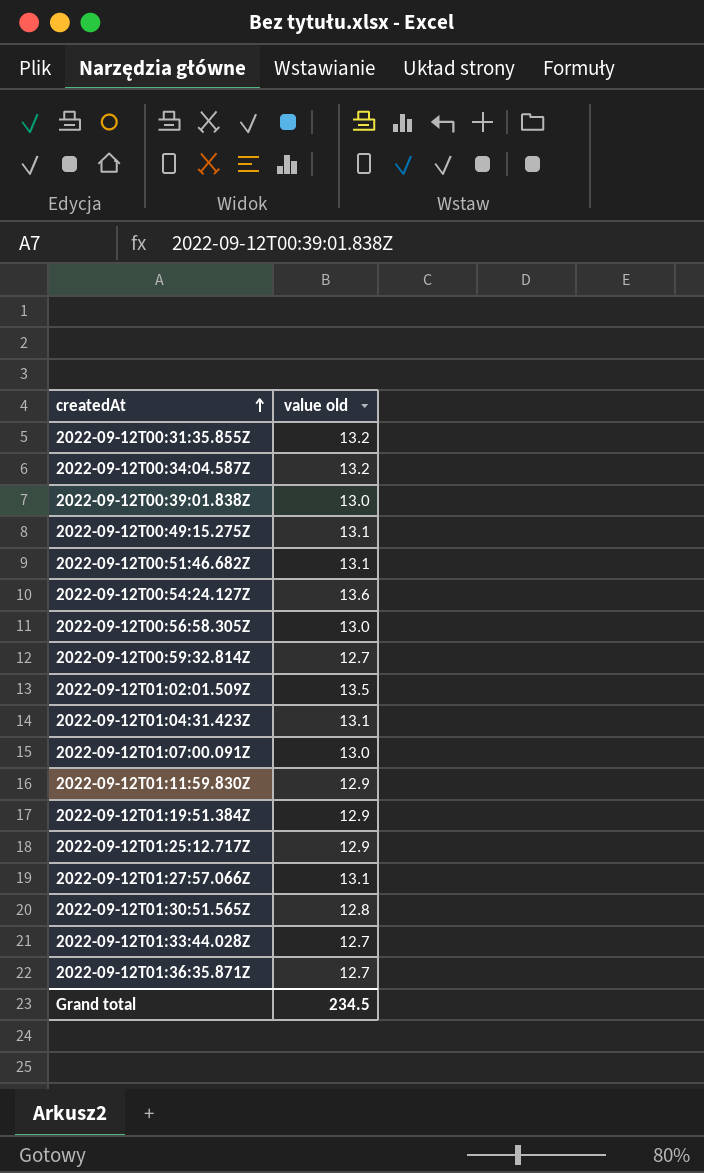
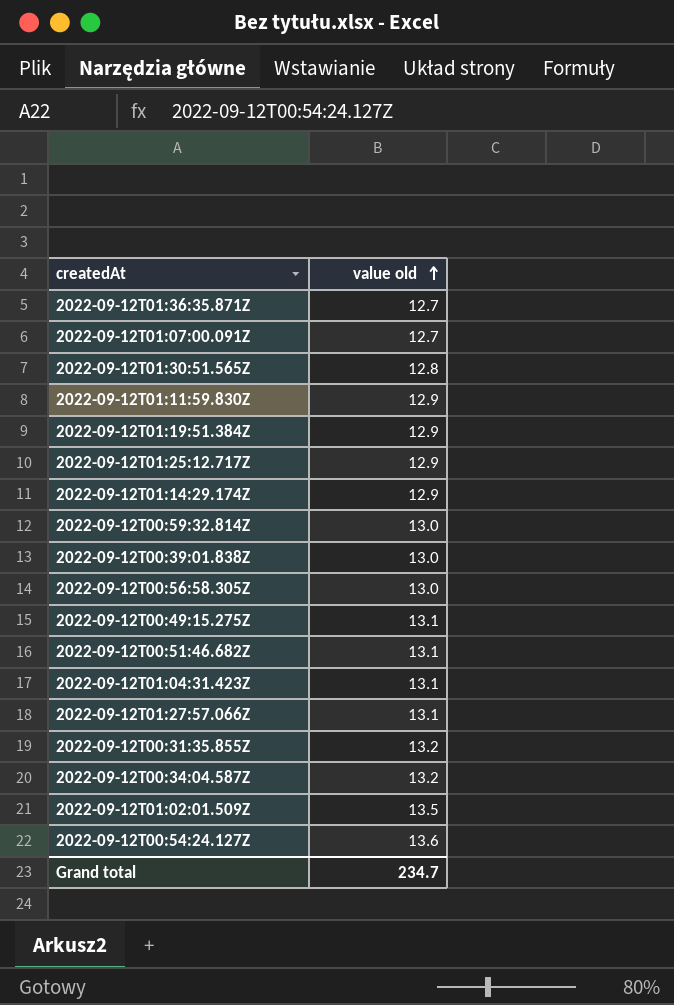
row order: createdAt ascending -> value old ascending
row 2022-09-12T01:33:44.028Z: 12.7 -> none
2022-09-12T01:07:00.091Z | value old: 13.0 -> 12.7
row 2022-09-12T01:14:29.174Z: none -> 12.9
2022-09-12T00:59:32.814Z | value old: 12.7 -> 13.0
Grand total | value old: 234.5 -> 234.7

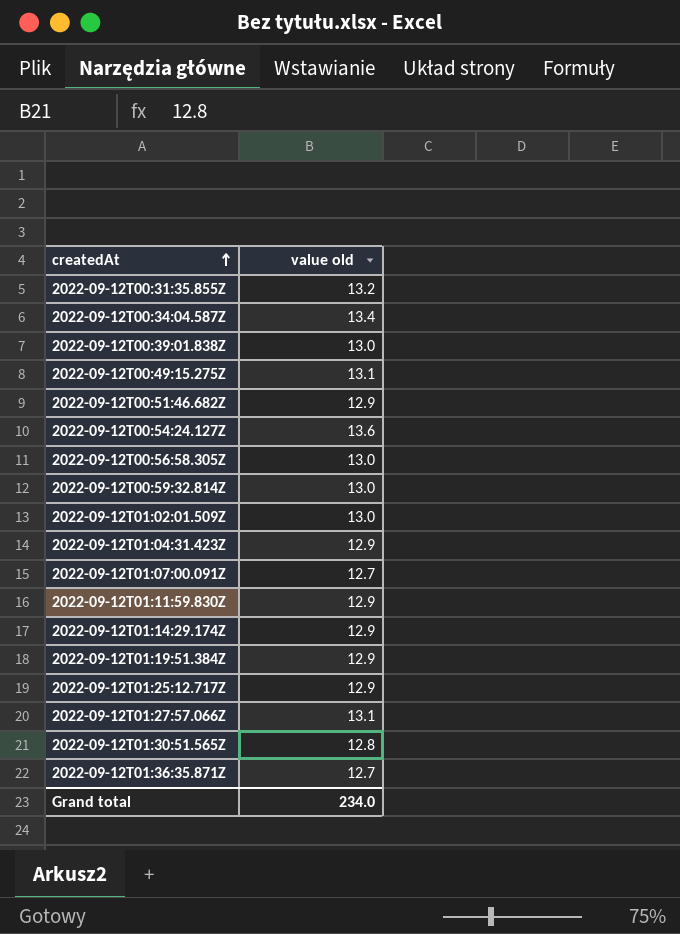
row order: value old ascending -> createdAt ascending
2022-09-12T00:34:04.587Z | value old: 13.2 -> 13.4
2022-09-12T00:51:46.682Z | value old: 13.1 -> 12.9
2022-09-12T01:02:01.509Z | value old: 13.5 -> 13.0
2022-09-12T01:04:31.423Z | value old: 13.1 -> 12.9
Grand total | value old: 234.7 -> 234.0

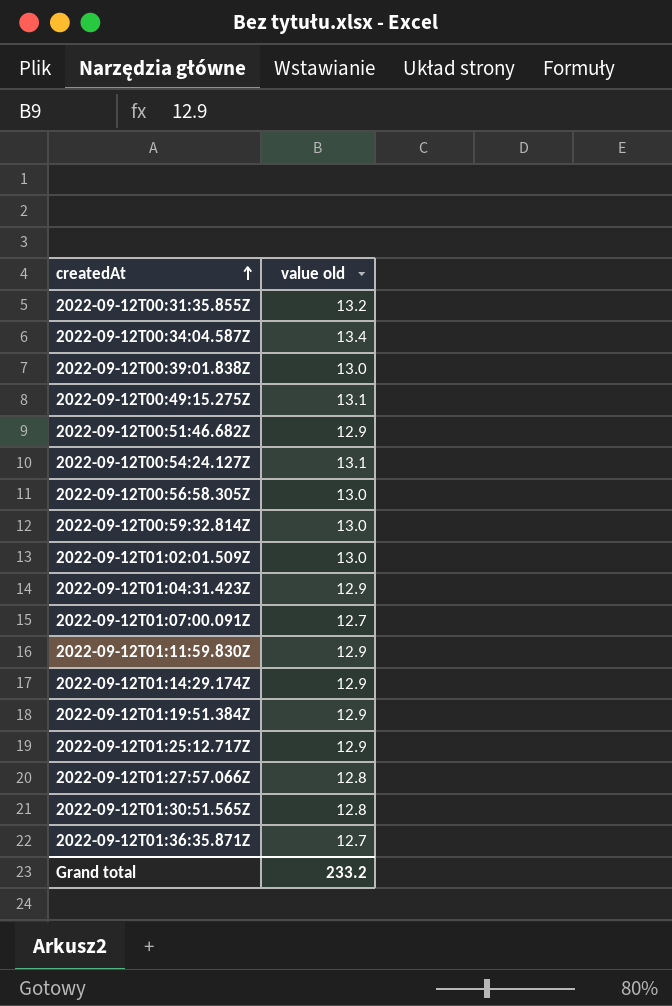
2022-09-12T00:54:24.127Z | value old: 13.6 -> 13.1
2022-09-12T01:27:57.066Z | value old: 13.1 -> 12.8
Grand total | value old: 234.0 -> 233.2

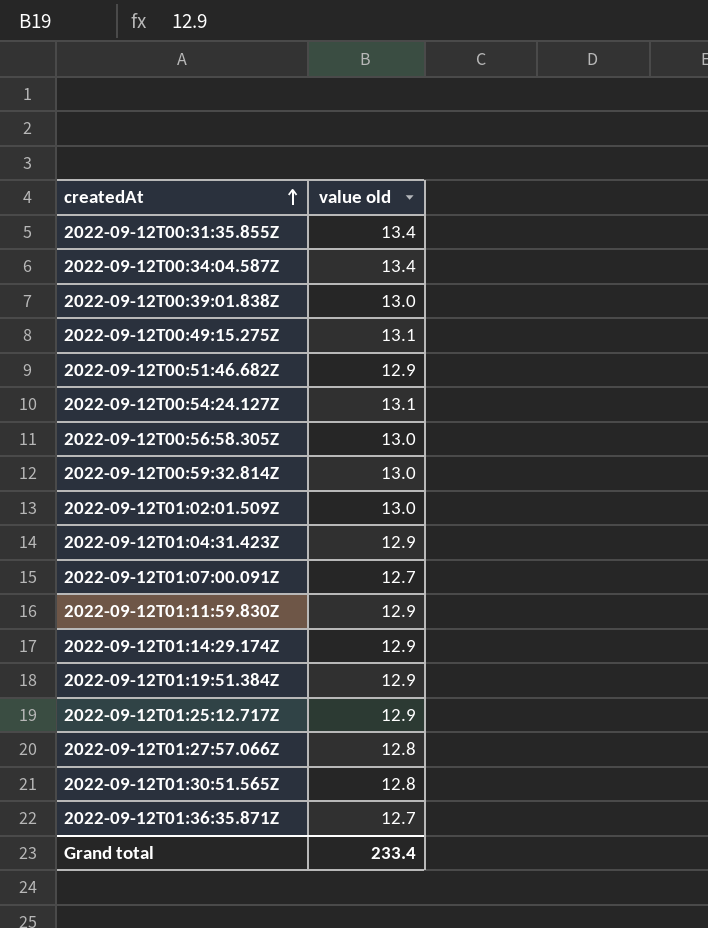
2022-09-12T00:31:35.855Z | value old: 13.2 -> 13.4
Grand total | value old: 233.2 -> 233.4

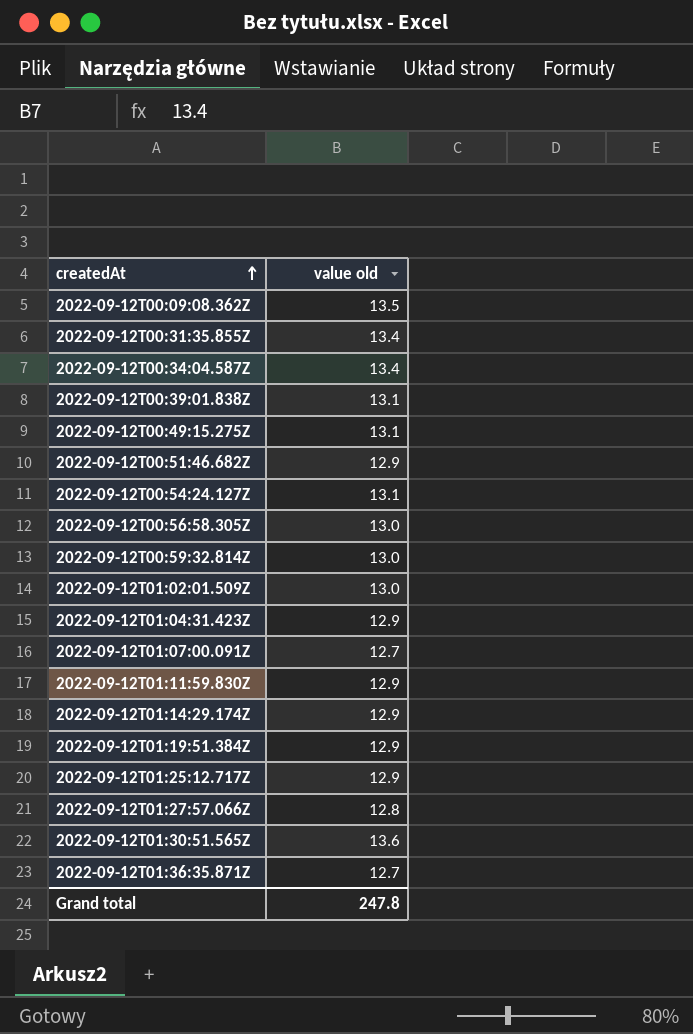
row 2022-09-12T00:09:08.362Z: none -> 13.5
2022-09-12T00:39:01.838Z | value old: 13.0 -> 13.1
2022-09-12T01:30:51.565Z | value old: 12.8 -> 13.6
Grand total | value old: 233.4 -> 247.8

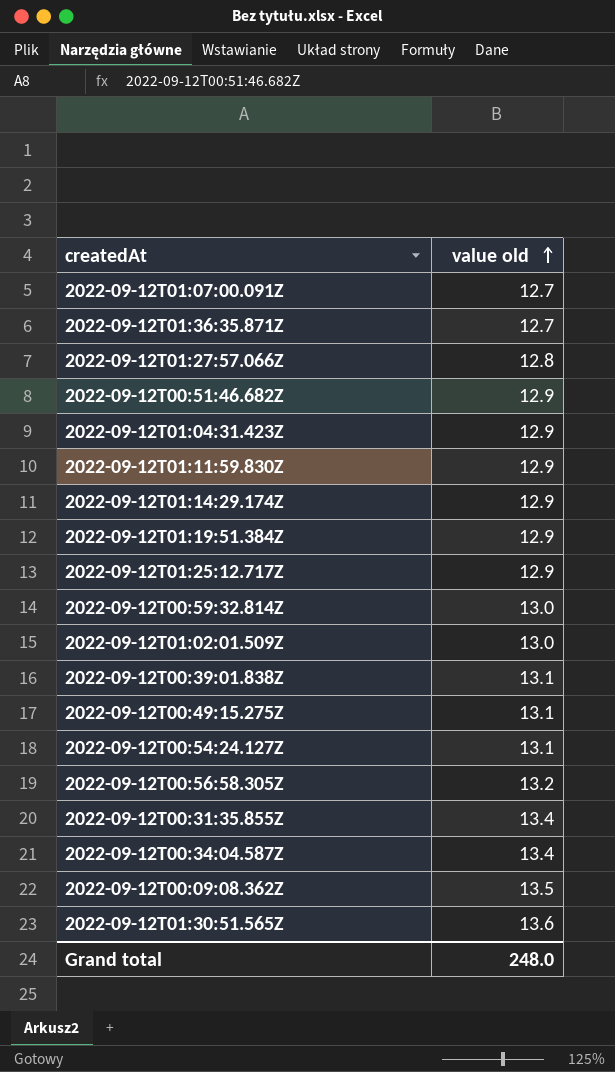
row order: createdAt ascending -> value old ascending
2022-09-12T00:56:58.305Z | value old: 13.0 -> 13.2
Grand total | value old: 247.8 -> 248.0

